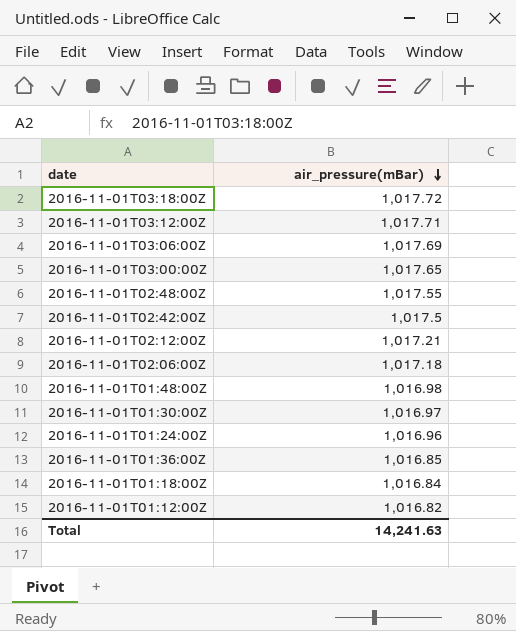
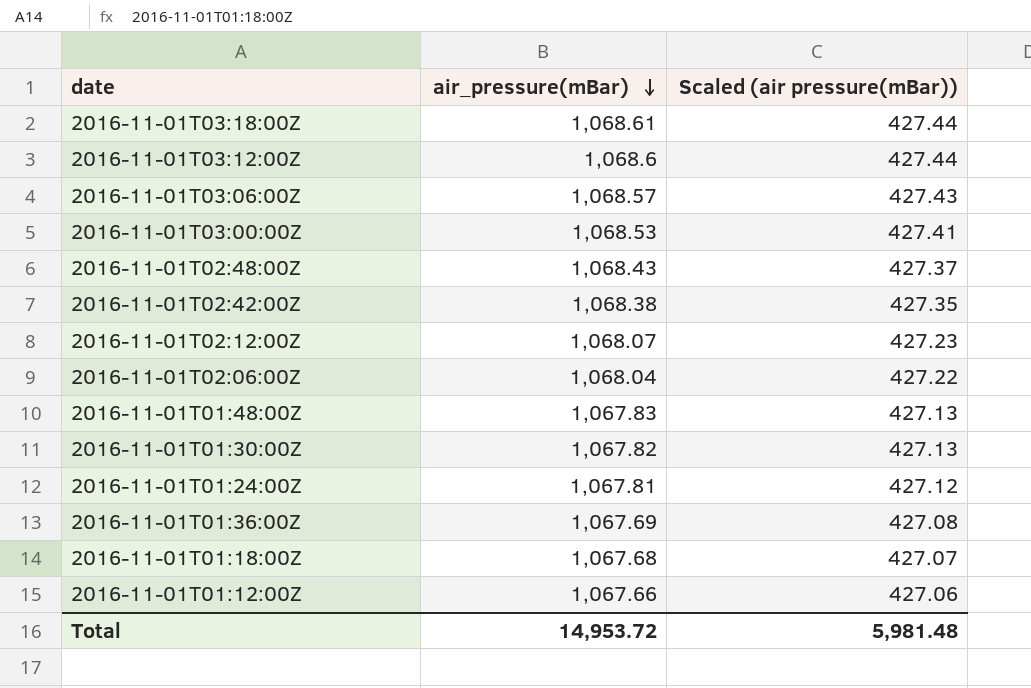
column Scaled (air pressure(mBar)) | formula: none -> [air_pressure(mBar)] * 0.4
2016-11-01T03:18:00Z | air_pressure(mBar): 1,017.72 -> 1,068.61
2016-11-01T03:12:00Z | air_pressure(mBar): 1,017.71 -> 1,068.6
2016-11-01T03:06:00Z | air_pressure(mBar): 1,017.69 -> 1,068.57
2016-11-01T03:00:00Z | air_pressure(mBar): 1,017.65 -> 1,068.53
2016-11-01T02:48:00Z | air_pressure(mBar): 1,017.55 -> 1,068.43
2016-11-01T02:42:00Z | air_pressure(mBar): 1,017.5 -> 1,068.38
2016-11-01T02:12:00Z | air_pressure(mBar): 1,017.21 -> 1,068.07
2016-11-01T02:06:00Z | air_pressure(mBar): 1,017.18 -> 1,068.04
2016-11-01T01:48:00Z | air_pressure(mBar): 1,016.98 -> 1,067.83
2016-11-01T01:30:00Z | air_pressure(mBar): 1,016.97 -> 1,067.82
2016-11-01T01:24:00Z | air_pressure(mBar): 1,016.96 -> 1,067.81
2016-11-01T01:36:00Z | air_pressure(mBar): 1,016.85 -> 1,067.69
2016-11-01T01:18:00Z | air_pressure(mBar): 1,016.84 -> 1,067.68
2016-11-01T01:12:00Z | air_pressure(mBar): 1,016.82 -> 1,067.66
Total | air_pressure(mBar): 14,241.63 -> 14,953.72

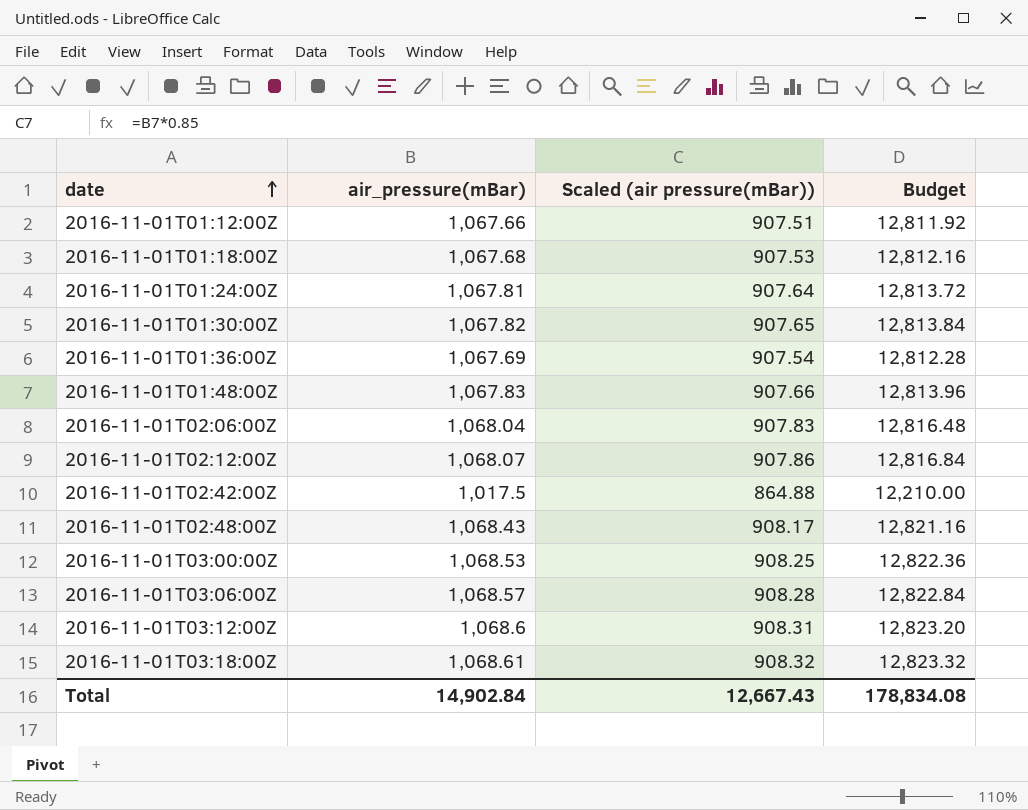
row order: air_pressure(mBar) descending -> date ascending
column Scaled (air pressure(mBar)) | formula: [air_pressure(mBar)] * 0.4 -> [air_pressure(mBar)] * 0.85
column Budget | formula: none -> [air_pressure(mBar)] * 12
2016-11-01T02:42:00Z | air_pressure(mBar): 1,068.38 -> 1,017.5
Total | air_pressure(mBar): 14,953.72 -> 14,902.84
Total | Scaled (air pressure(mBar)): 5,981.48 -> 12,667.43

